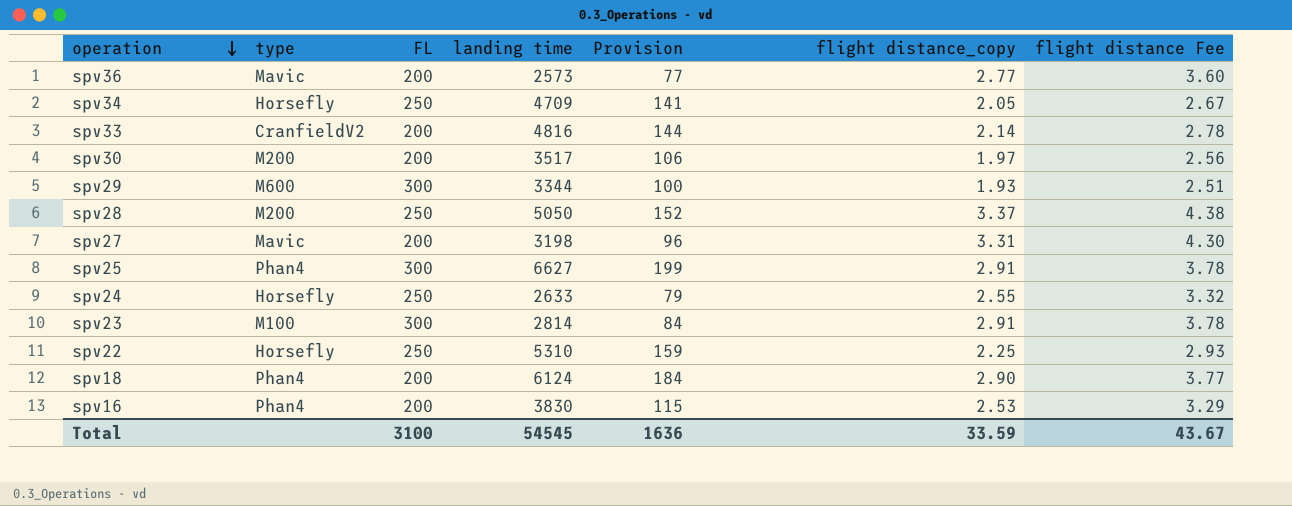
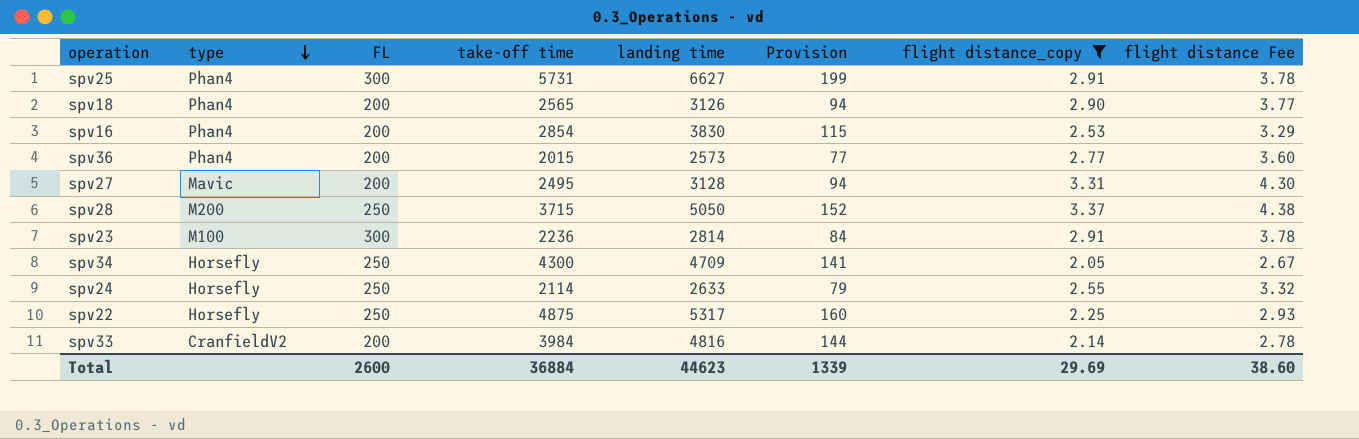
filter: none -> flight distance_copy >= 2.05
row order: operation descending -> type descending
column take-off time | position: none -> 4
spv18 | landing time: 6124 -> 3126
spv18 | Provision: 184 -> 94
spv36 | type: Mavic -> Phan4
spv27 | landing time: 3198 -> 3128
spv27 | Provision: 96 -> 94
spv22 | landing time: 5310 -> 5317
spv22 | Provision: 159 -> 160
Total | FL: 3100 -> 2600
Total | landing time: 54545 -> 44623
Total | Provision: 1636 -> 1339
Total | flight distance_copy: 33.59 -> 29.69
Total | flight distance Fee: 43.67 -> 38.60

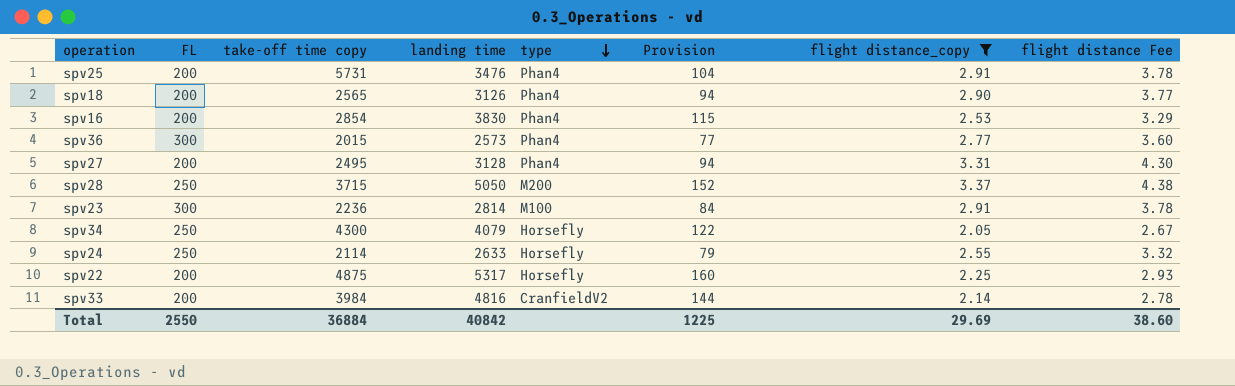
column name: take-off time -> take-off time copy
column type | position: 2 -> 5
spv25 | FL: 300 -> 200
spv25 | landing time: 6627 -> 3476
spv25 | Provision: 199 -> 104
spv36 | FL: 200 -> 300
spv27 | type: Mavic -> Phan4
spv34 | landing time: 4709 -> 4079
spv34 | Provision: 141 -> 122
spv22 | FL: 250 -> 200
Total | FL: 2600 -> 2550
Total | landing time: 44623 -> 40842
Total | Provision: 1339 -> 1225

